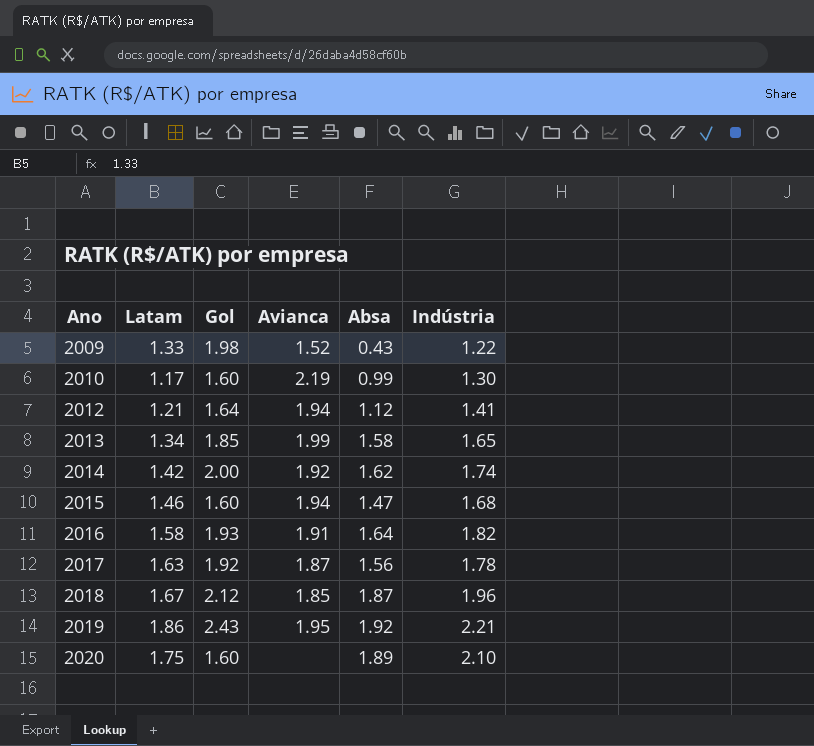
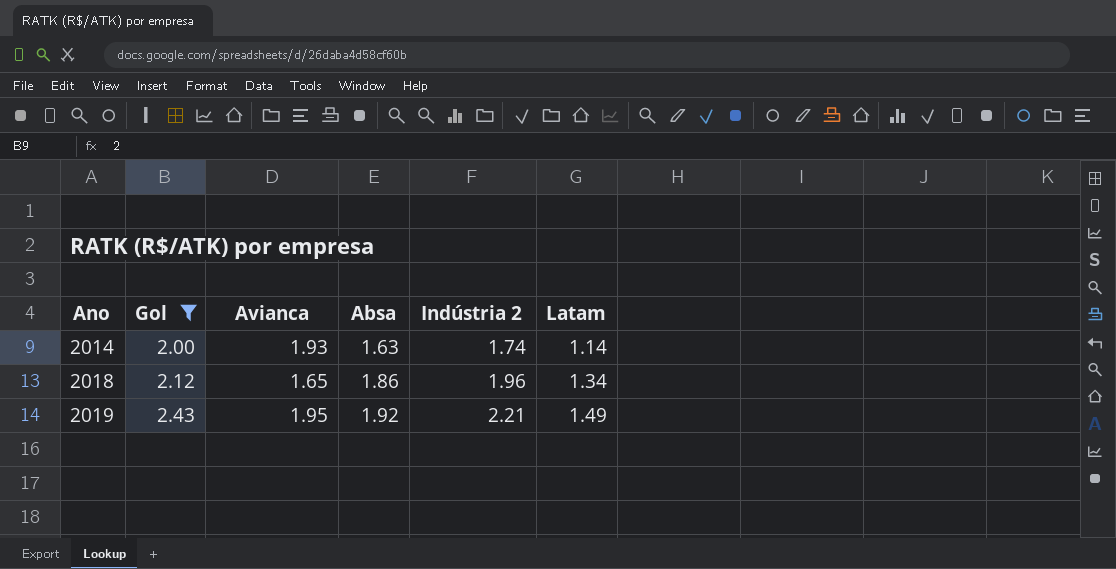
filter: none -> Gol >= 2.00
column name: Indústria -> Indústria 2
column Latam | position: 2 -> 6
2014 | Avianca: 1.92 -> 1.93
2014 | Absa: 1.62 -> 1.63
2014 | Latam: 1.42 -> 1.14
2018 | Avianca: 1.85 -> 1.65
2018 | Absa: 1.87 -> 1.86
2018 | Latam: 1.67 -> 1.34
2019 | Latam: 1.86 -> 1.49

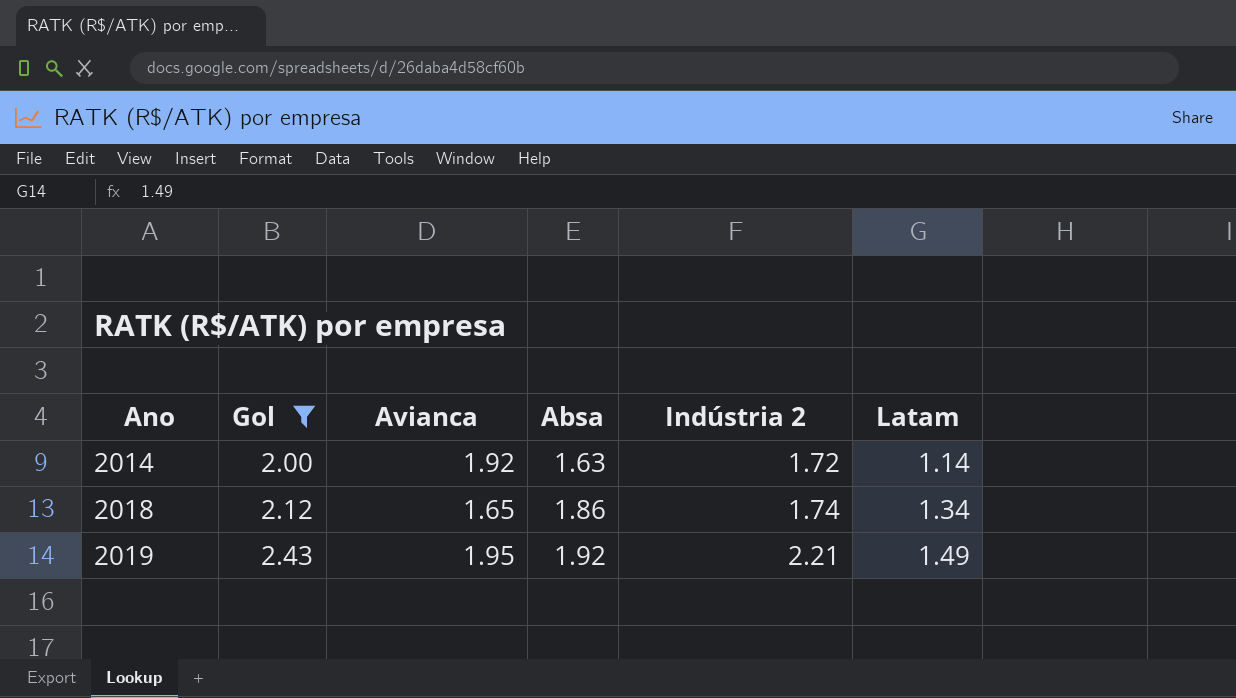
2014 | Avianca: 1.93 -> 1.92
2014 | Indústria 2: 1.74 -> 1.72
2018 | Indústria 2: 1.96 -> 1.74

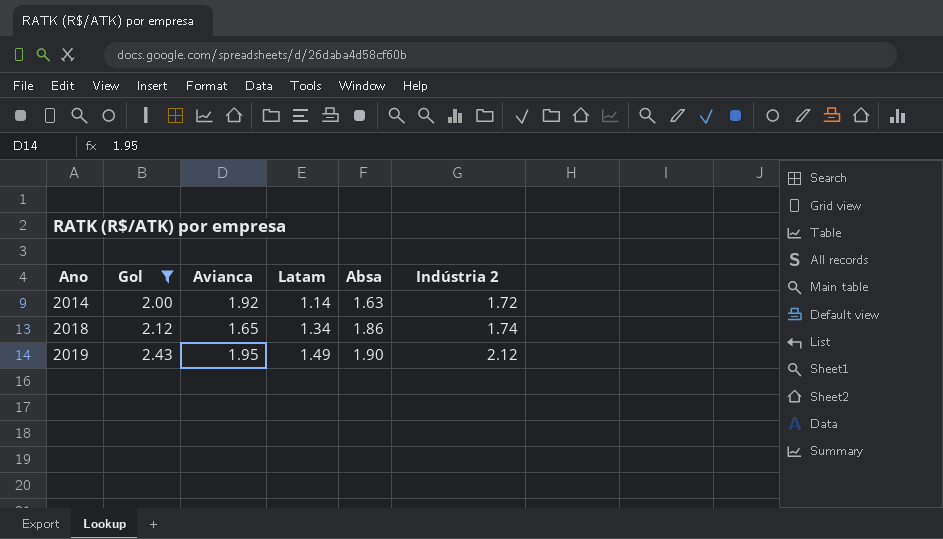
column Latam | position: 6 -> 4
2019 | Absa: 1.92 -> 1.90
2019 | Indústria 2: 2.21 -> 2.12

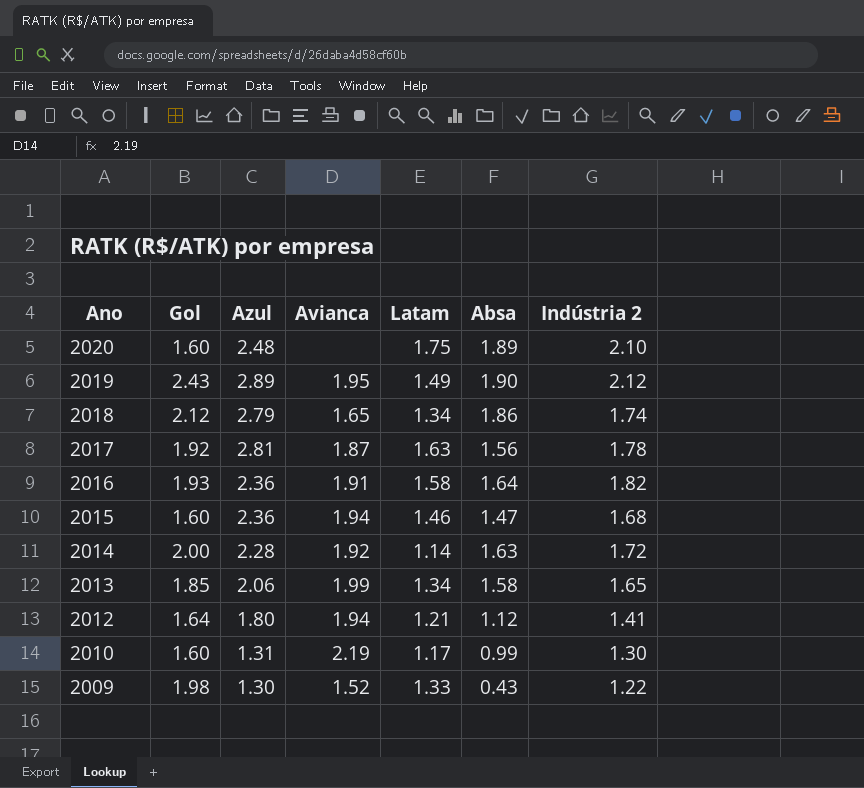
filter: Gol >= 2.00 -> none
row order: Ano ascending -> Ano descending
column Azul | position: none -> 3

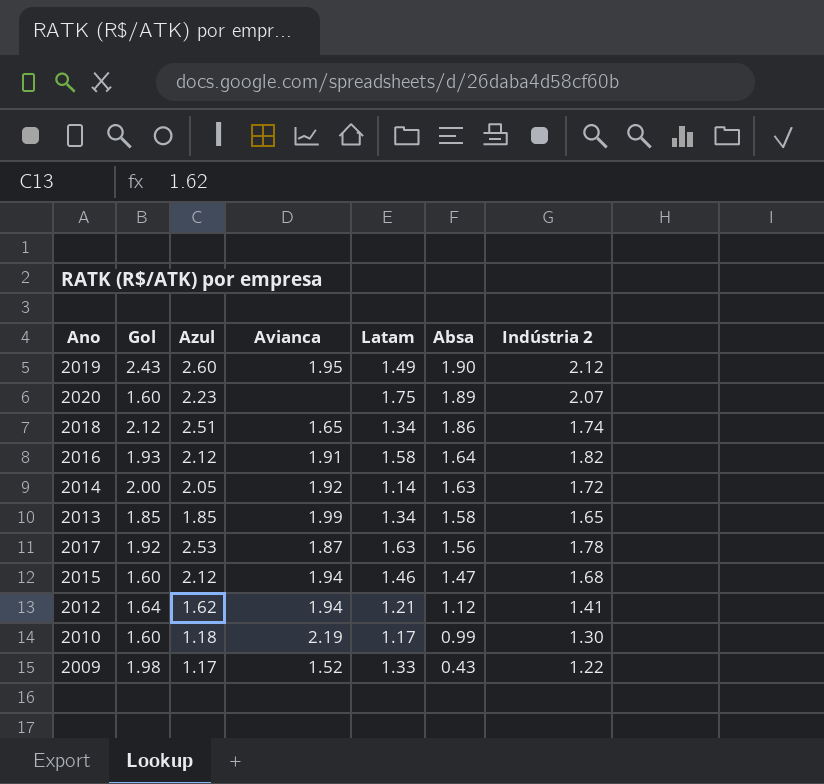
row order: Ano descending -> Absa descending
2019 | Azul: 2.89 -> 2.60
2020 | Azul: 2.48 -> 2.23
2020 | Indústria 2: 2.10 -> 2.07
2018 | Azul: 2.79 -> 2.51
2016 | Azul: 2.36 -> 2.12
2014 | Azul: 2.28 -> 2.05
2013 | Azul: 2.06 -> 1.85
2017 | Azul: 2.81 -> 2.53
2015 | Azul: 2.36 -> 2.12
2012 | Azul: 1.80 -> 1.62
2010 | Azul: 1.31 -> 1.18
2009 | Azul: 1.30 -> 1.17

